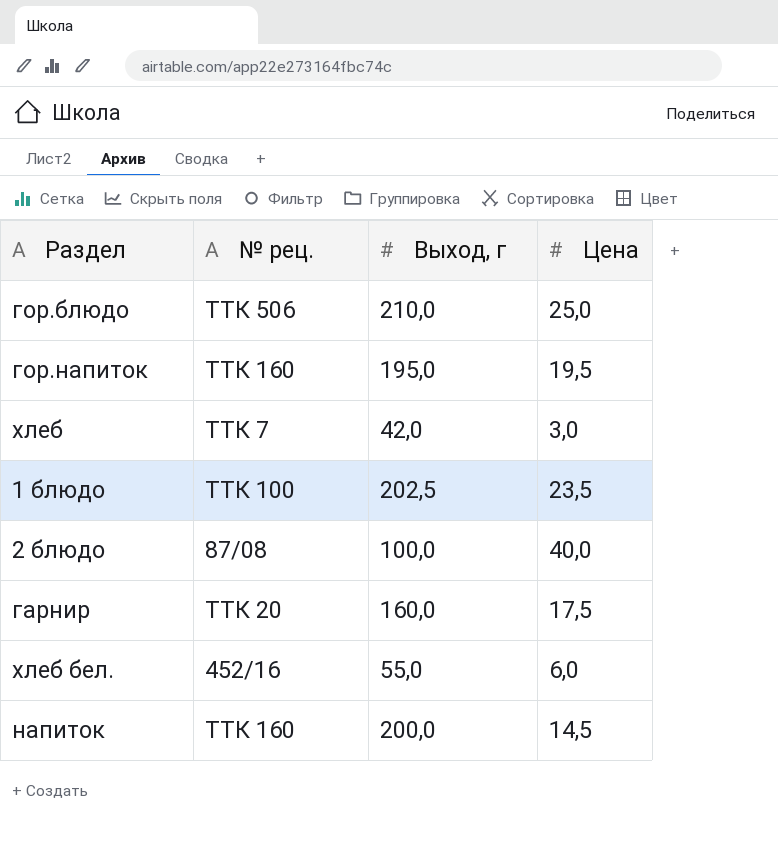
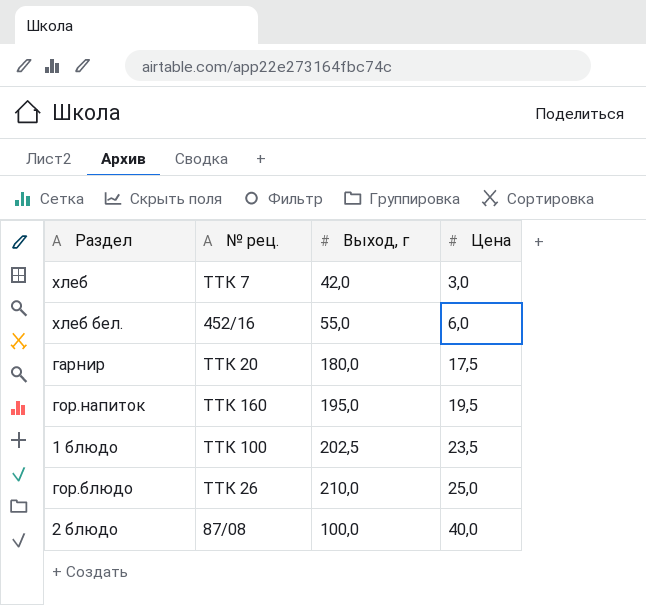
row order: none -> Цена ascending
row напиток: ТТК 160 | 200,0 | 14,5 -> none
гарнир | Выход, г: 160,0 -> 180,0
гор.блюдо | № рец.: ТТК 506 -> ТТК 26

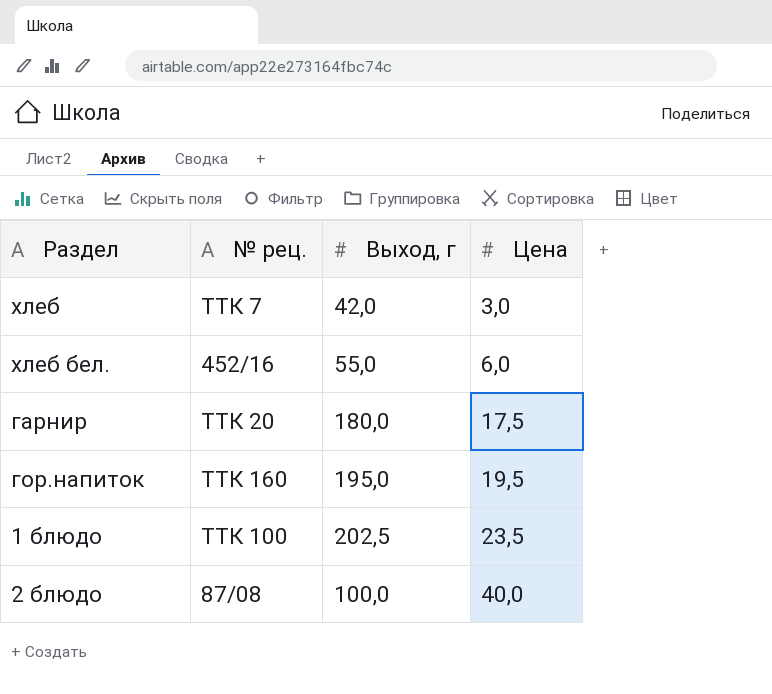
row гор.блюдо: ТТК 26 | 210,0 | 25,0 -> none

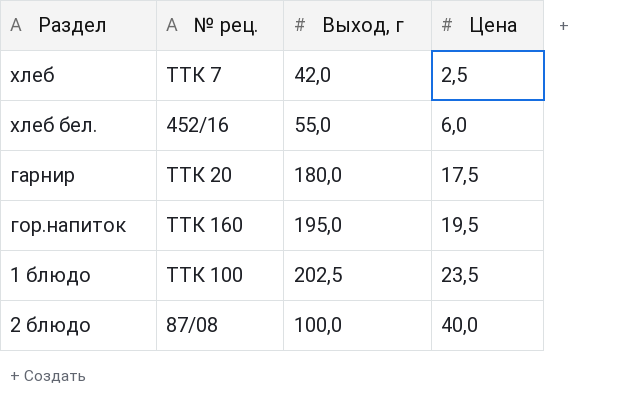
хлеб | Цена: 3,0 -> 2,5

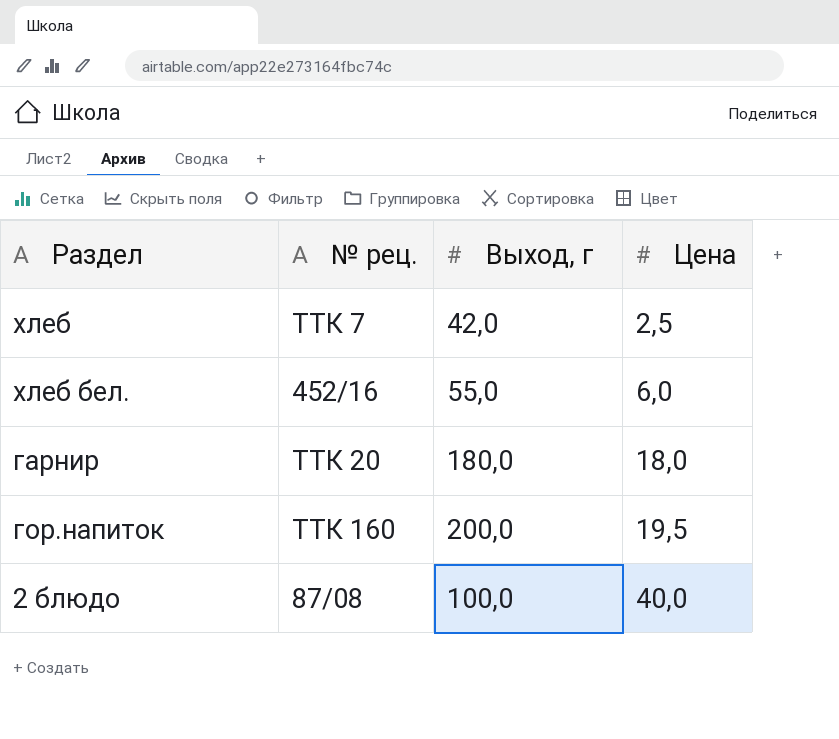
row 1 блюдо: ТТК 100 | 202,5 | 23,5 -> none
гарнир | Цена: 17,5 -> 18,0
гор.напиток | Выход, г: 195,0 -> 200,0

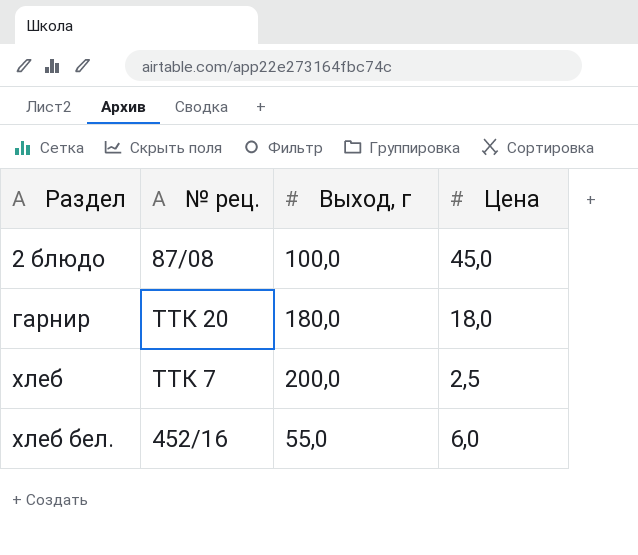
row order: Цена ascending -> Раздел ascending
row гор.напиток: ТТК 160 | 200,0 | 19,5 -> none
2 блюдо | Цена: 40,0 -> 45,0
хлеб | Выход, г: 42,0 -> 200,0

